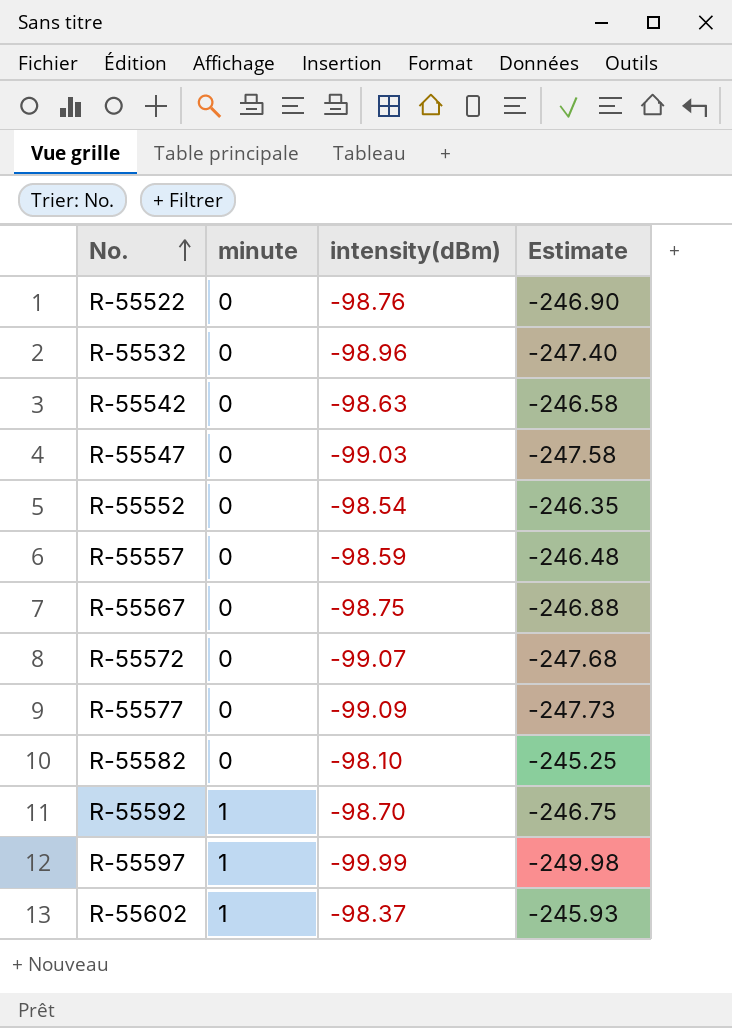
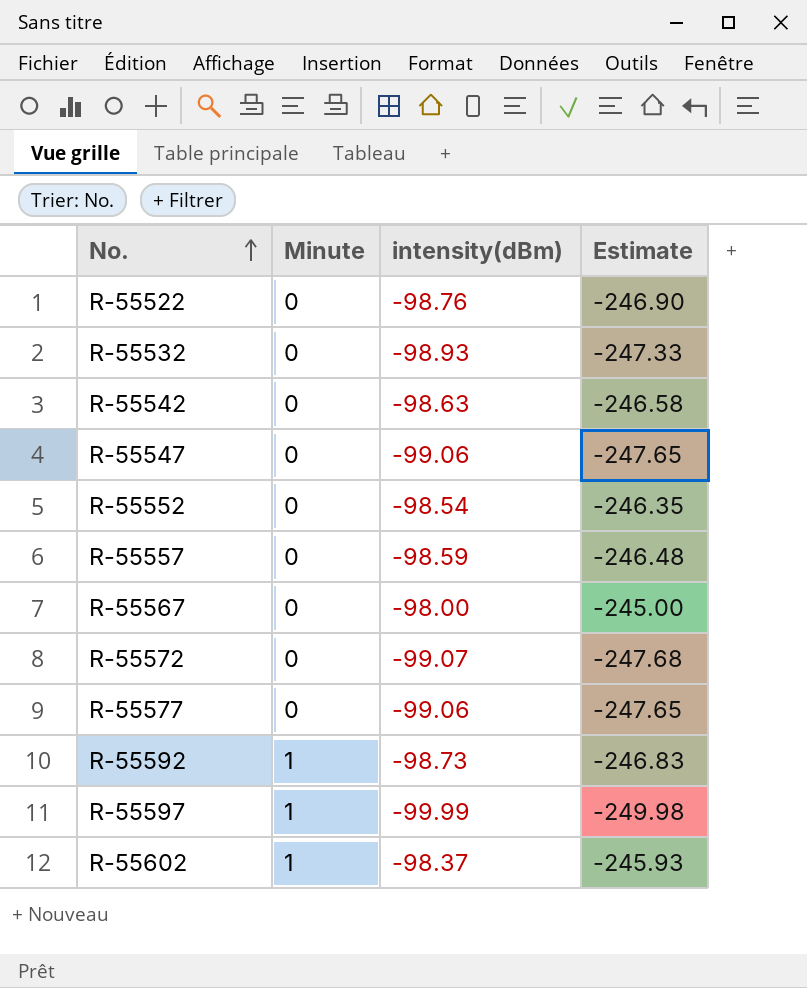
column name: minute -> Minute
row R-55582: 0 | -98.10 | -245.25 -> none
R-55532 | intensity(dBm): -98.96 -> -98.93
R-55532 | Estimate: -247.40 -> -247.33
R-55547 | intensity(dBm): -99.03 -> -99.06
R-55547 | Estimate: -247.58 -> -247.65
R-55567 | intensity(dBm): -98.75 -> -98.00
R-55567 | Estimate: -246.88 -> -245.00
R-55577 | intensity(dBm): -99.09 -> -99.06
R-55577 | Estimate: -247.73 -> -247.65
R-55592 | intensity(dBm): -98.70 -> -98.73
R-55592 | Estimate: -246.75 -> -246.83

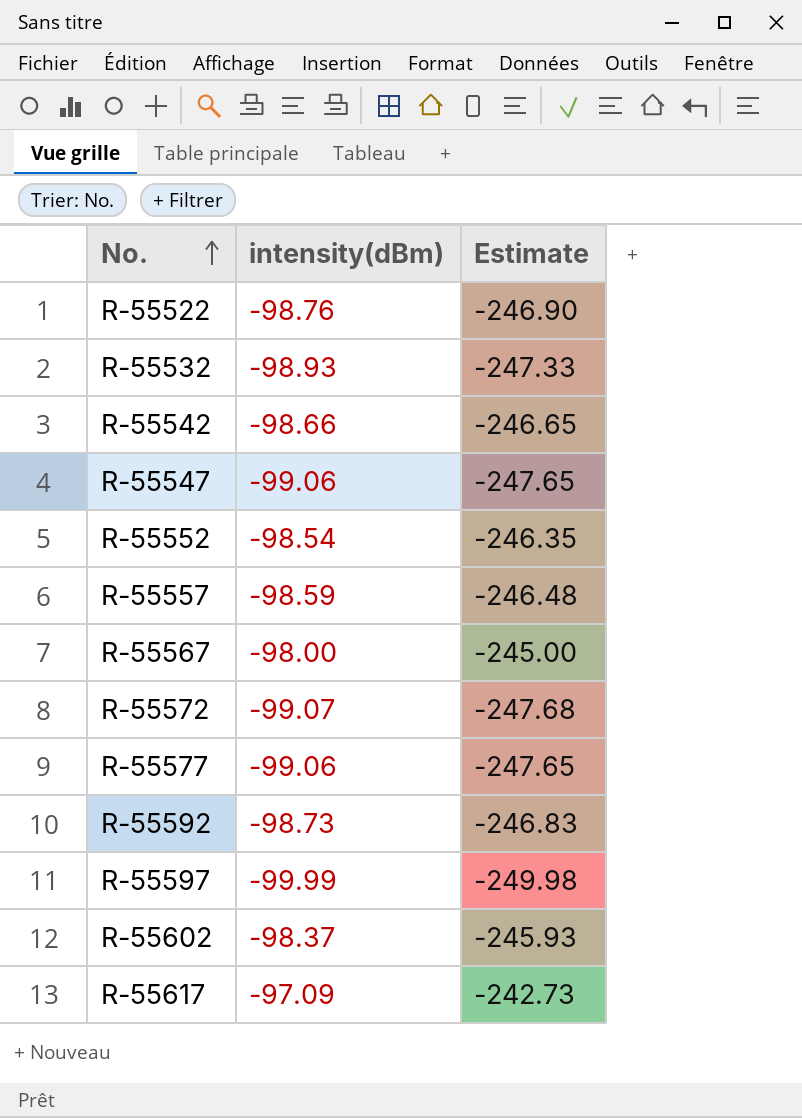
column Minute | position: 2 -> none
R-55542 | intensity(dBm): -98.63 -> -98.66
R-55542 | Estimate: -246.58 -> -246.65
row R-55617: none -> -97.09 | -242.73

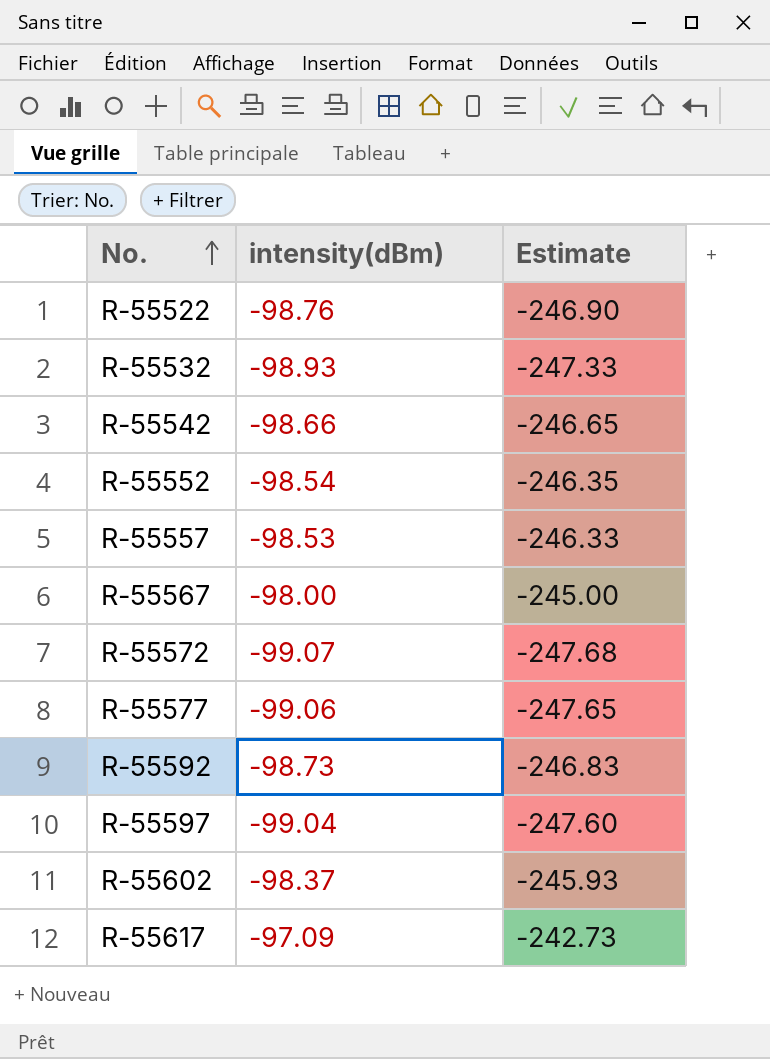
row R-55547: -99.06 | -247.65 -> none
R-55557 | intensity(dBm): -98.59 -> -98.53
R-55557 | Estimate: -246.48 -> -246.33
R-55597 | intensity(dBm): -99.99 -> -99.04
R-55597 | Estimate: -249.98 -> -247.60

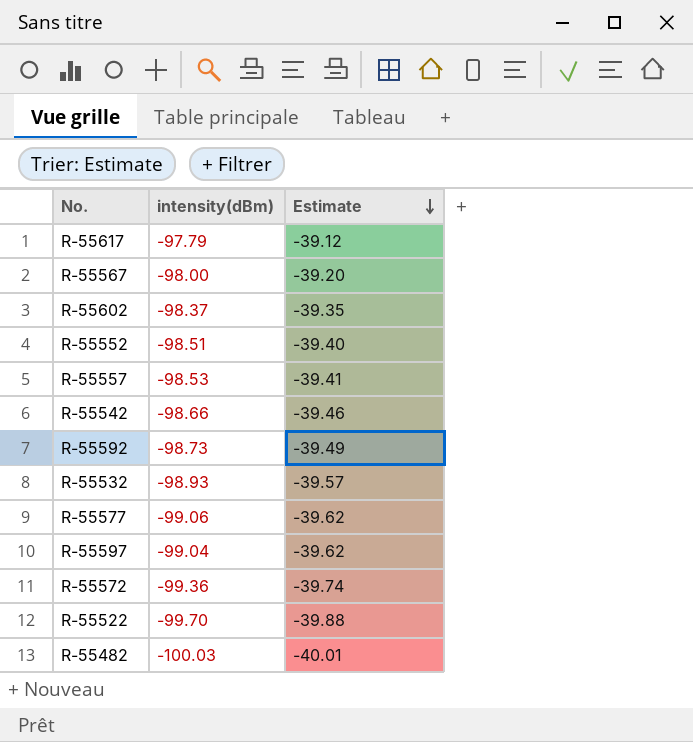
row order: No. ascending -> Estimate descending
column Estimate | formula: [intensity(dBm)] * 2.5 -> [intensity(dBm)] * 0.4
R-55617 | intensity(dBm): -97.09 -> -97.79
R-55552 | intensity(dBm): -98.54 -> -98.51
R-55572 | intensity(dBm): -99.07 -> -99.36
R-55522 | intensity(dBm): -98.76 -> -99.70
row R-55482: none -> -100.03 | -40.01

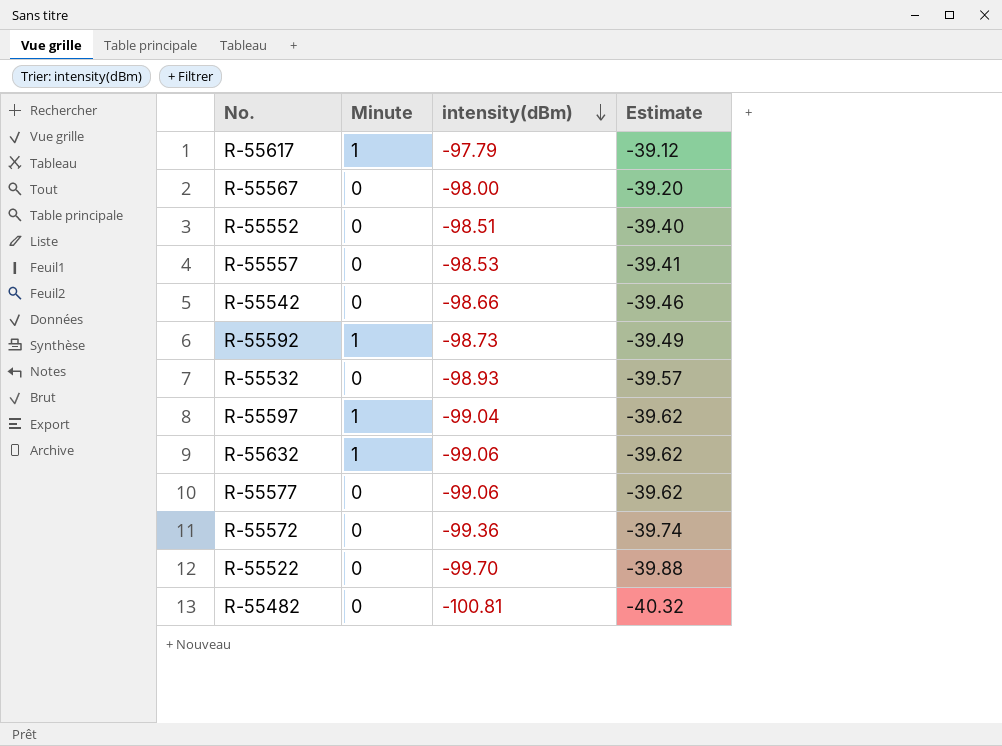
row order: Estimate descending -> intensity(dBm) descending
column Minute | position: none -> 2
row R-55602: -98.37 | -39.35 -> none
row R-55632: none -> 1 | -99.06 | -39.62
R-55482 | intensity(dBm): -100.03 -> -100.81
R-55482 | Estimate: -40.01 -> -40.32

